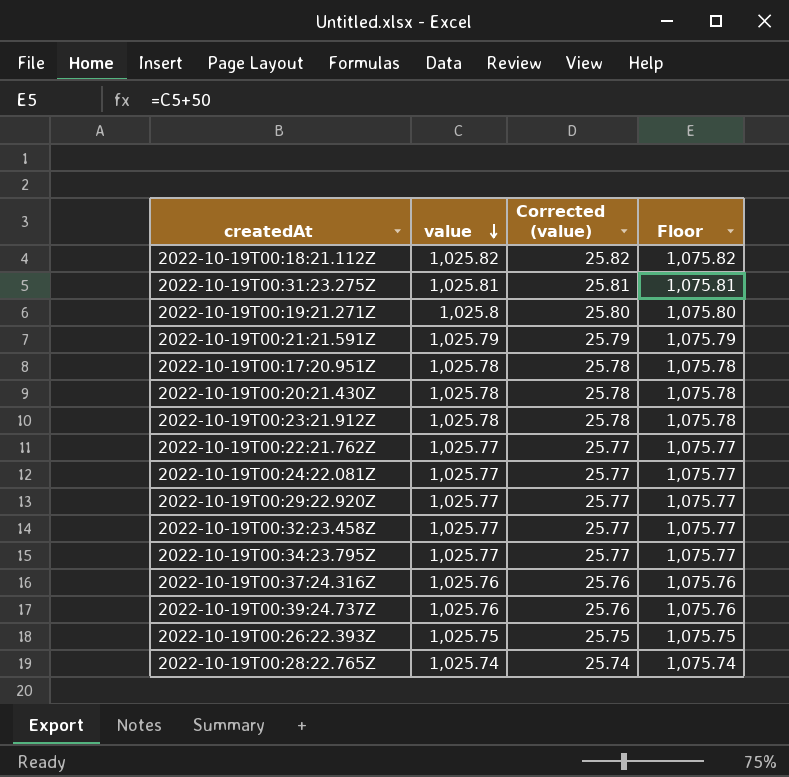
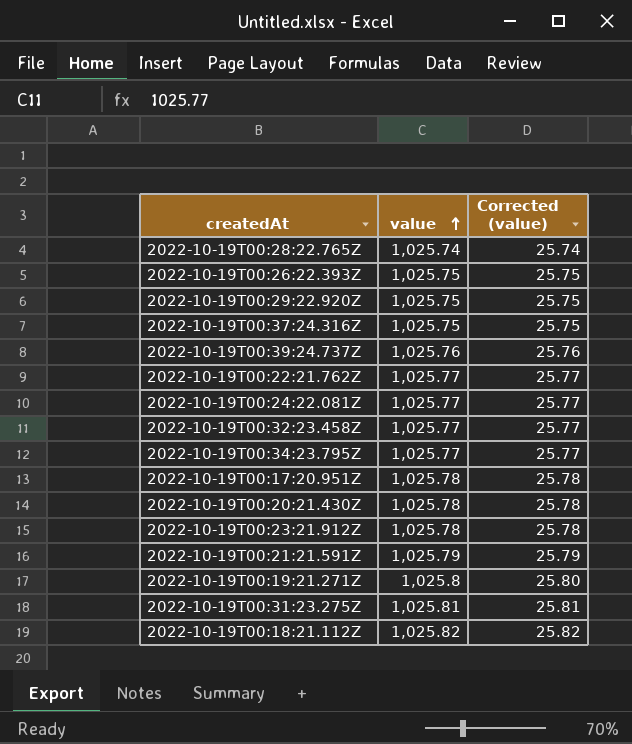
row order: value descending -> value ascending
column Floor | formula: [value] + 50 -> none
2022-10-19T00:29:22.920Z | value: 1,025.77 -> 1,025.75
2022-10-19T00:29:22.920Z | Corrected (value): 25.77 -> 25.75
2022-10-19T00:37:24.316Z | value: 1,025.76 -> 1,025.75
2022-10-19T00:37:24.316Z | Corrected (value): 25.76 -> 25.75

